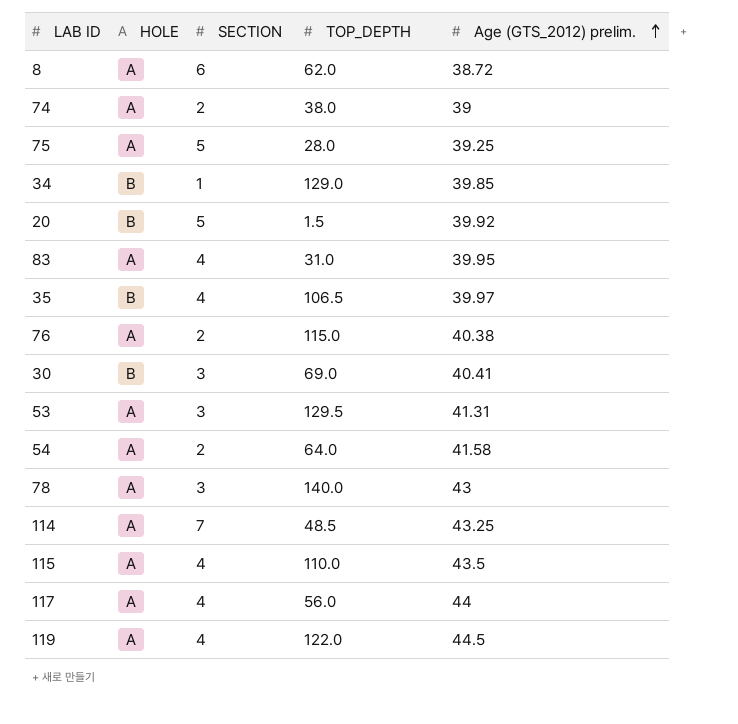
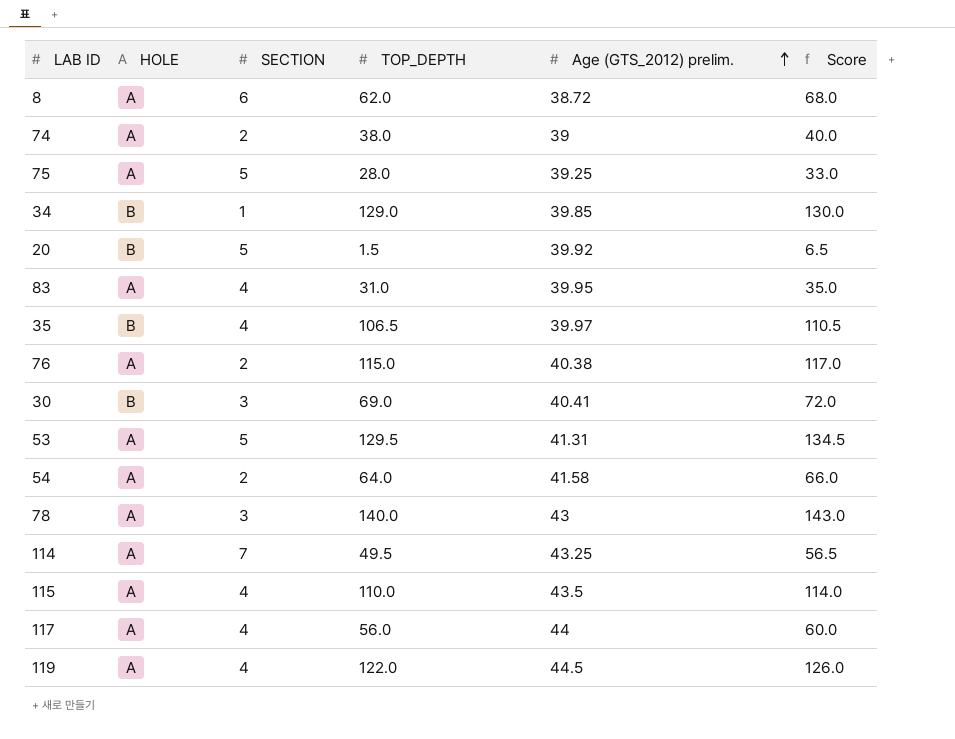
column Score | formula: none -> [SECTION] + [TOP_DEPTH]
53 | SECTION: 3 -> 5
114 | TOP_DEPTH: 48.5 -> 49.5

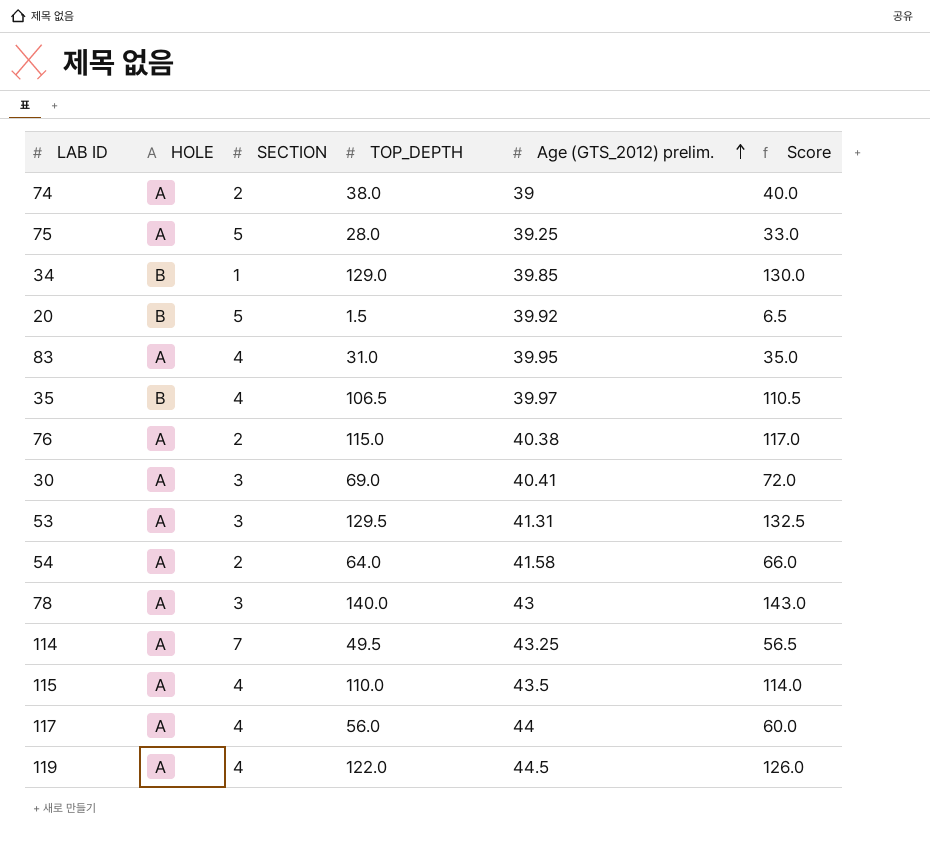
row 8: A | 6 | 62.0 | 38.72 | 68.0 -> none
30 | HOLE: B -> A
53 | SECTION: 5 -> 3
53 | Score: 134.5 -> 132.5

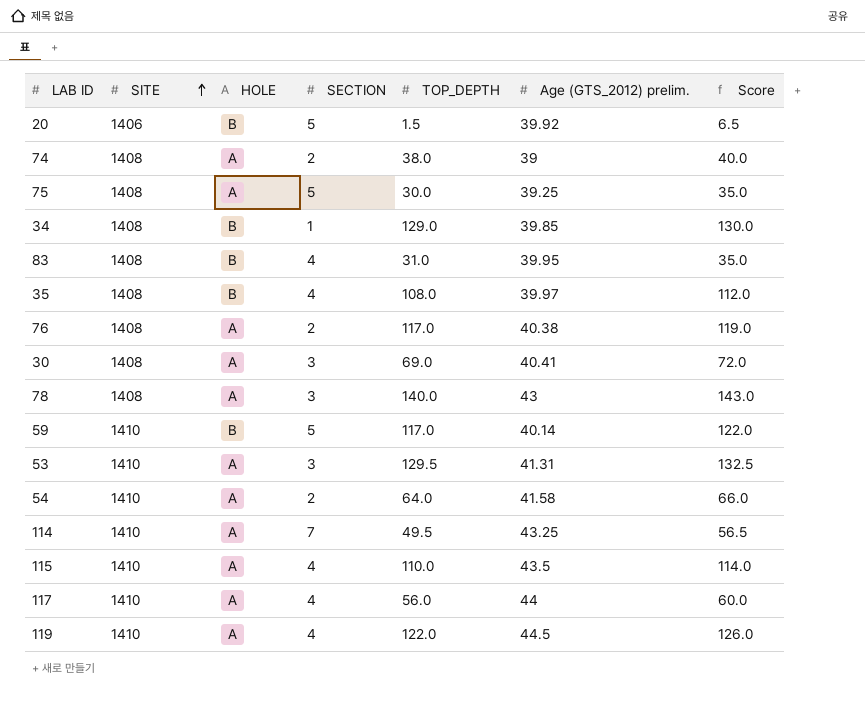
row order: Age (GTS_2012) prelim. ascending -> SITE ascending
column SITE | position: none -> 2
75 | TOP_DEPTH: 28.0 -> 30.0
75 | Score: 33.0 -> 35.0
83 | HOLE: A -> B
35 | TOP_DEPTH: 106.5 -> 108.0
35 | Score: 110.5 -> 112.0
76 | TOP_DEPTH: 115.0 -> 117.0
76 | Score: 117.0 -> 119.0
row 59: none -> 1410 | B | 5 | 117.0 | 40.14 | 122.0

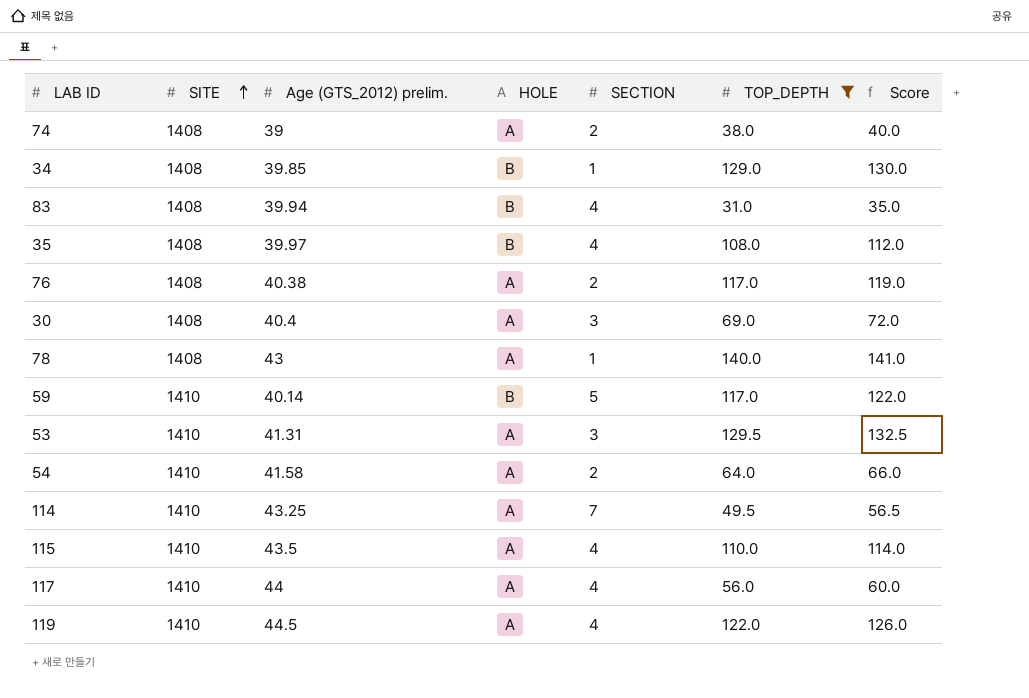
filter: none -> TOP_DEPTH >= 31.0
column Age (GTS_2012) prelim. | position: 6 -> 3
83 | Age (GTS_2012) prelim.: 39.95 -> 39.94
30 | Age (GTS_2012) prelim.: 40.41 -> 40.4
78 | SECTION: 3 -> 1
78 | Score: 143.0 -> 141.0

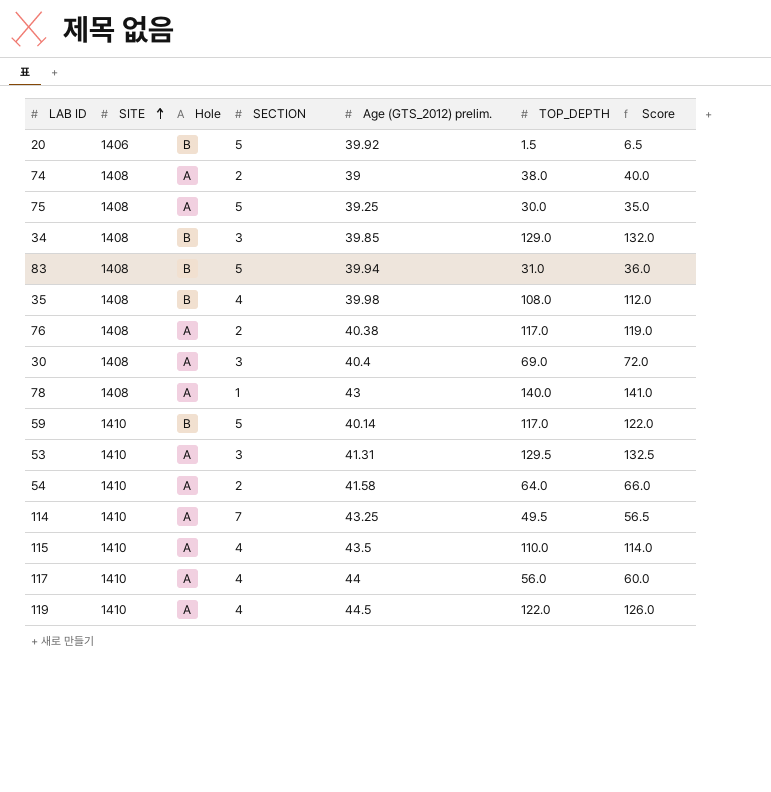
filter: TOP_DEPTH >= 31.0 -> none
column name: HOLE -> Hole
column Age (GTS_2012) prelim. | position: 3 -> 5
34 | SECTION: 1 -> 3
34 | Score: 130.0 -> 132.0
83 | SECTION: 4 -> 5
83 | Score: 35.0 -> 36.0
35 | Age (GTS_2012) prelim.: 39.97 -> 39.98

